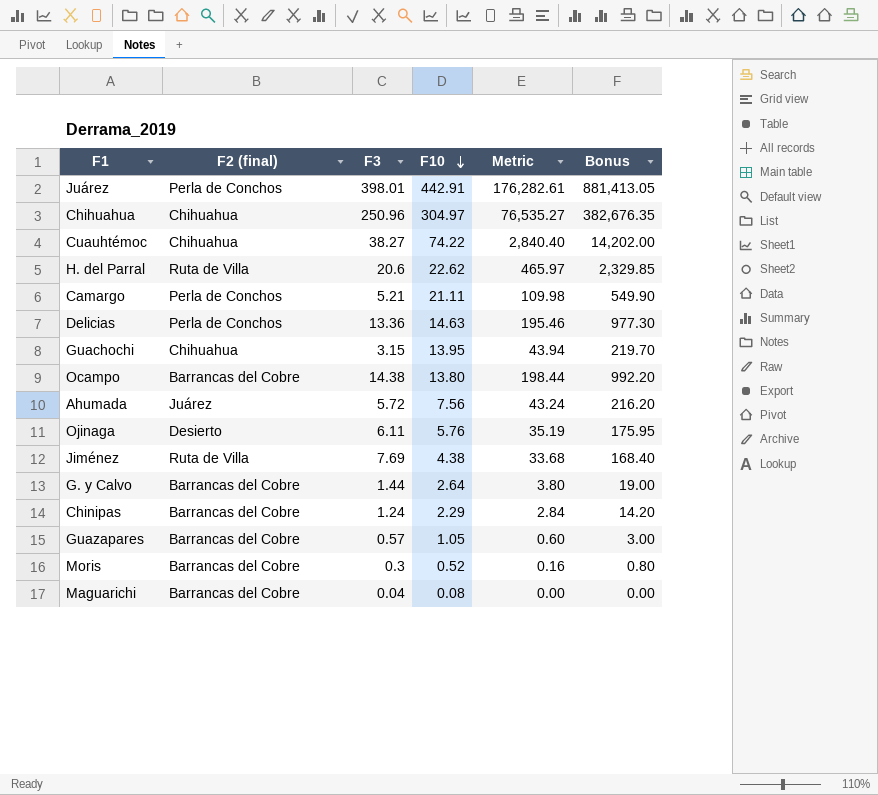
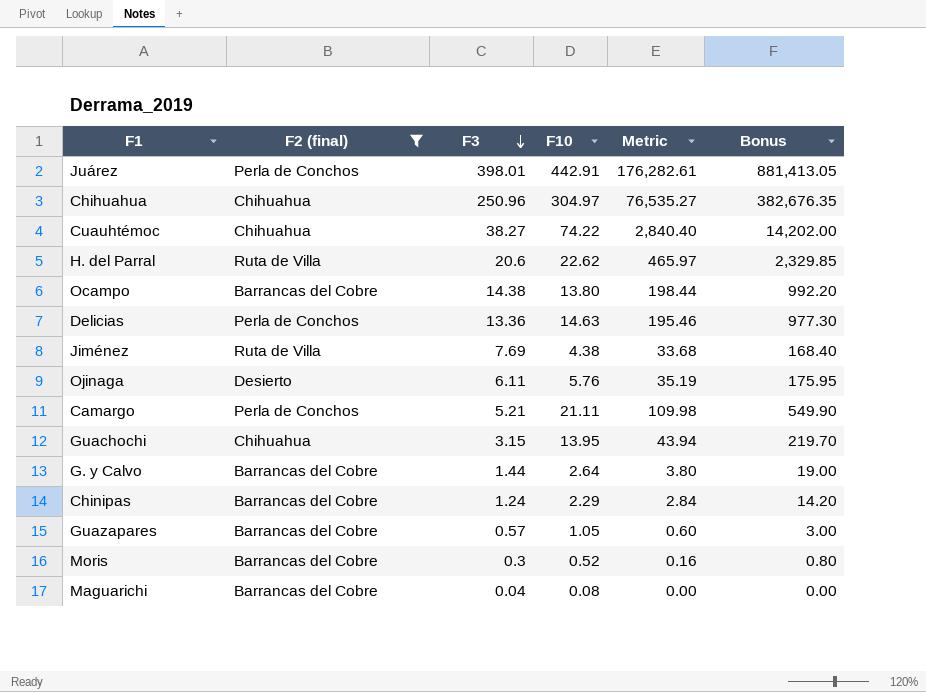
filter: none -> F2 (final) != Juárez
row order: F10 descending -> F3 descending

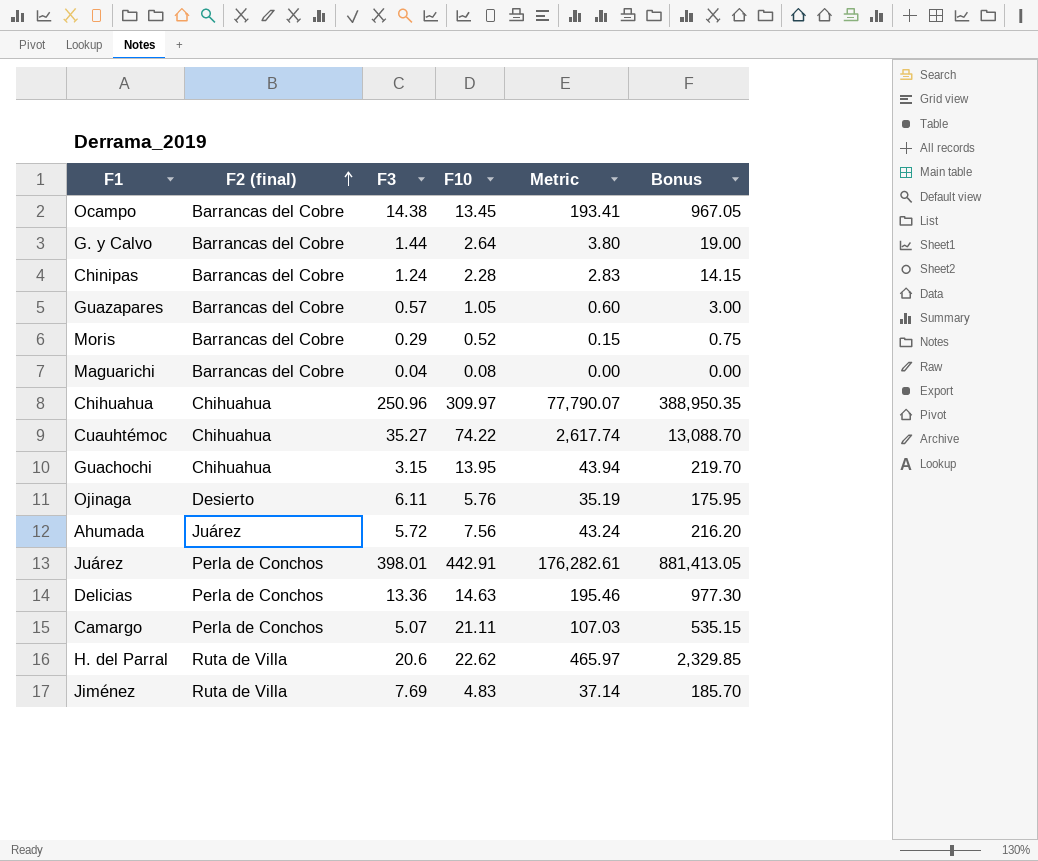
filter: F2 (final) != Juárez -> none
row order: F3 descending -> F2 (final) ascending
Ocampo | F10: 13.80 -> 13.45
Ocampo | Metric: 198.44 -> 193.41
Ocampo | Bonus: 992.20 -> 967.05
Chinipas | F10: 2.29 -> 2.28
Chinipas | Metric: 2.84 -> 2.83
Chinipas | Bonus: 14.20 -> 14.15
Moris | F3: 0.3 -> 0.29
Moris | Metric: 0.16 -> 0.15
Moris | Bonus: 0.80 -> 0.75
Chihuahua | F10: 304.97 -> 309.97
Chihuahua | Metric: 76,535.27 -> 77,790.07
Chihuahua | Bonus: 382,676.35 -> 388,950.35
Cuauhtémoc | F3: 38.27 -> 35.27
Cuauhtémoc | Metric: 2,840.40 -> 2,617.74
Cuauhtémoc | Bonus: 14,202.00 -> 13,088.70
Camargo | F3: 5.21 -> 5.07
Camargo | Metric: 109.98 -> 107.03
Camargo | Bonus: 549.90 -> 535.15
Jiménez | F10: 4.38 -> 4.83
Jiménez | Metric: 33.68 -> 37.14
Jiménez | Bonus: 168.40 -> 185.70

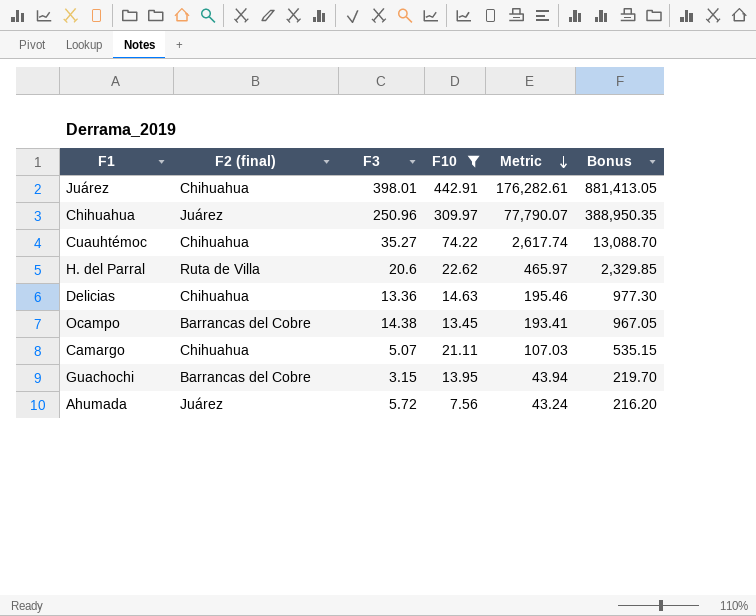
filter: none -> F10 >= 7.56
row order: F2 (final) ascending -> Metric descending
Juárez | F2 (final): Perla de Conchos -> Chihuahua
Chihuahua | F2 (final): Chihuahua -> Juárez
Delicias | F2 (final): Perla de Conchos -> Chihuahua
Camargo | F2 (final): Perla de Conchos -> Chihuahua
Guachochi | F2 (final): Chihuahua -> Barrancas del Cobre

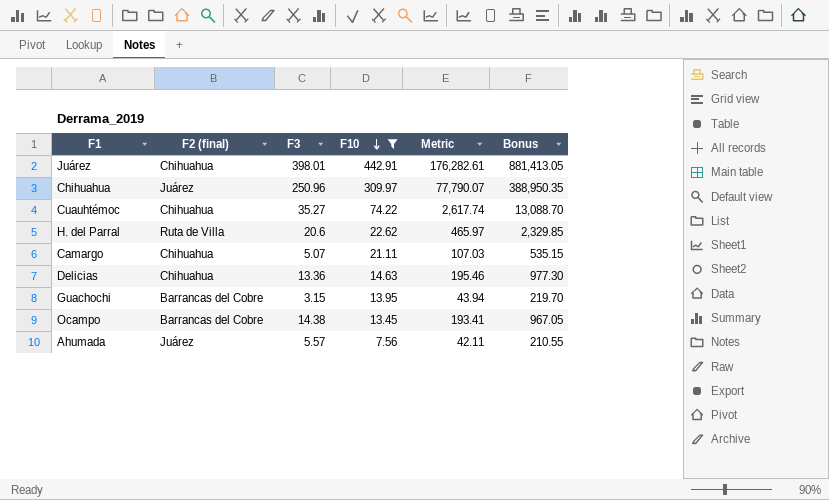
row order: Metric descending -> F10 descending
Ahumada | F3: 5.72 -> 5.57
Ahumada | Metric: 43.24 -> 42.11
Ahumada | Bonus: 216.20 -> 210.55

